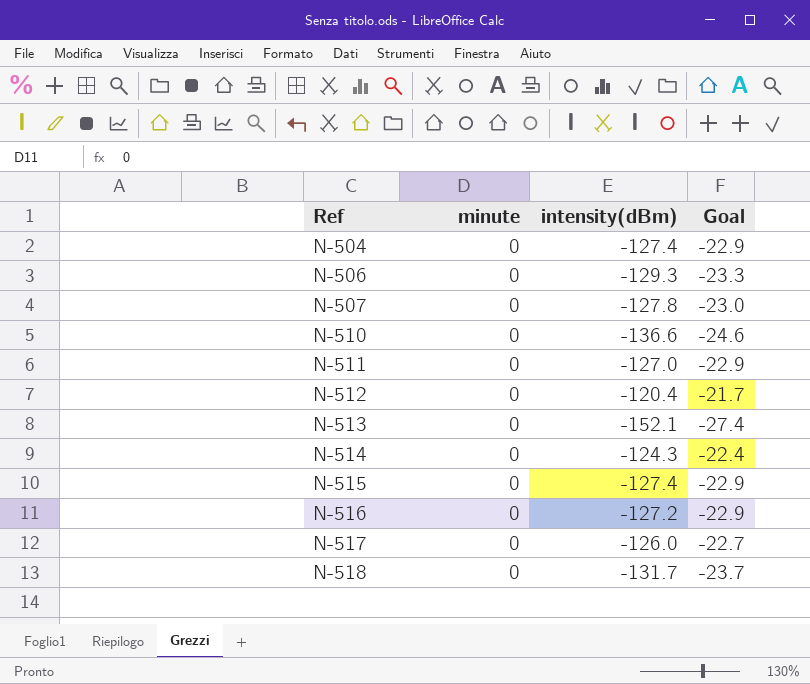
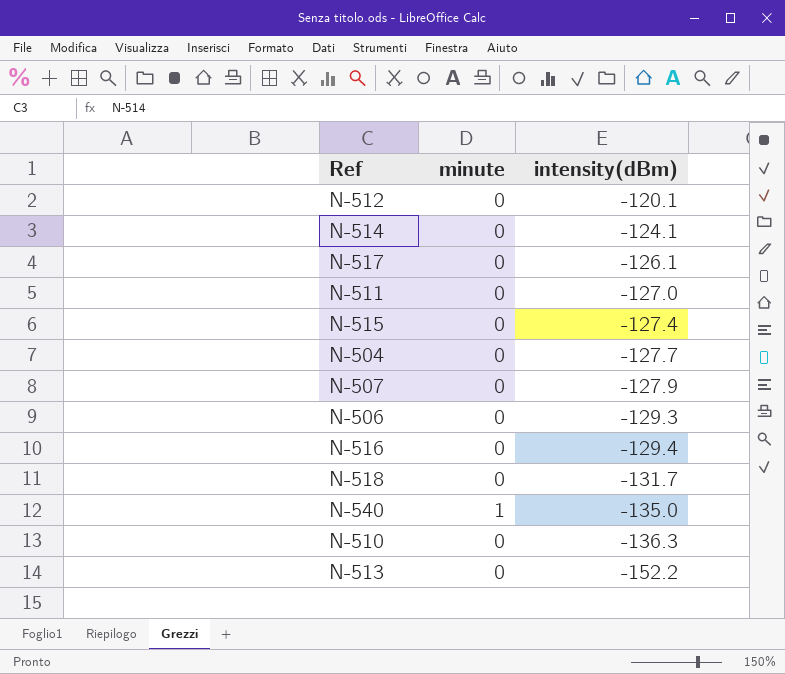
row order: Ref ascending -> intensity(dBm) descending
column Goal | formula: [intensity(dBm)] * 0.18 -> none
N-512 | intensity(dBm): -120.4 -> -120.1
N-514 | intensity(dBm): -124.3 -> -124.1
N-517 | intensity(dBm): -126.0 -> -126.1
N-504 | intensity(dBm): -127.4 -> -127.7
N-507 | intensity(dBm): -127.8 -> -127.9
N-516 | intensity(dBm): -127.2 -> -129.4
row N-540: none -> 1 | -135.0
N-510 | intensity(dBm): -136.6 -> -136.3
N-513 | intensity(dBm): -152.1 -> -152.2

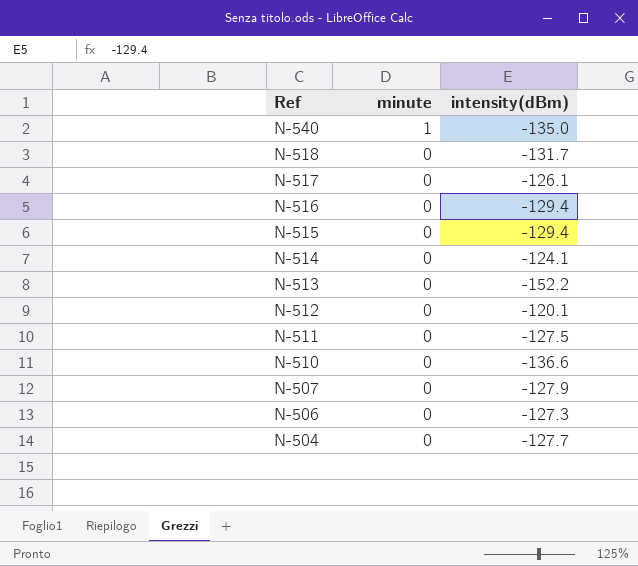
row order: intensity(dBm) descending -> Ref descending
N-515 | intensity(dBm): -127.4 -> -129.4
N-511 | intensity(dBm): -127.0 -> -127.5
N-510 | intensity(dBm): -136.3 -> -136.6
N-506 | intensity(dBm): -129.3 -> -127.3

